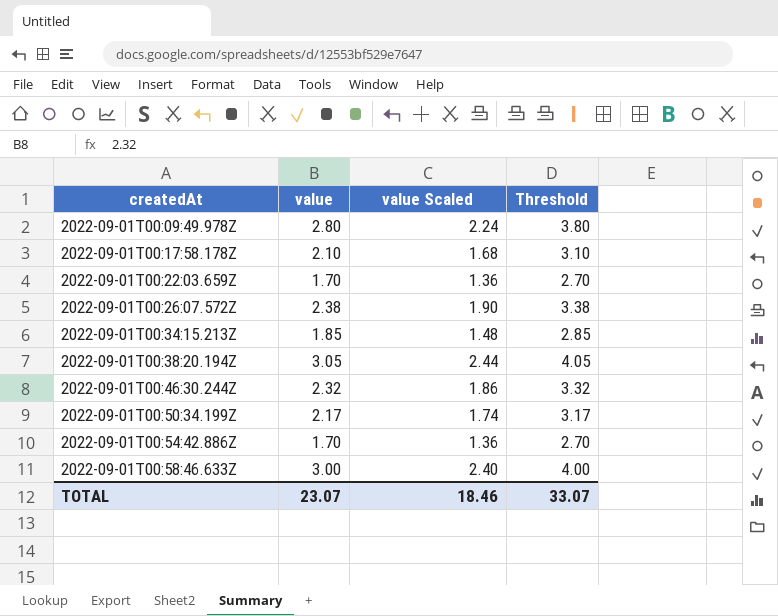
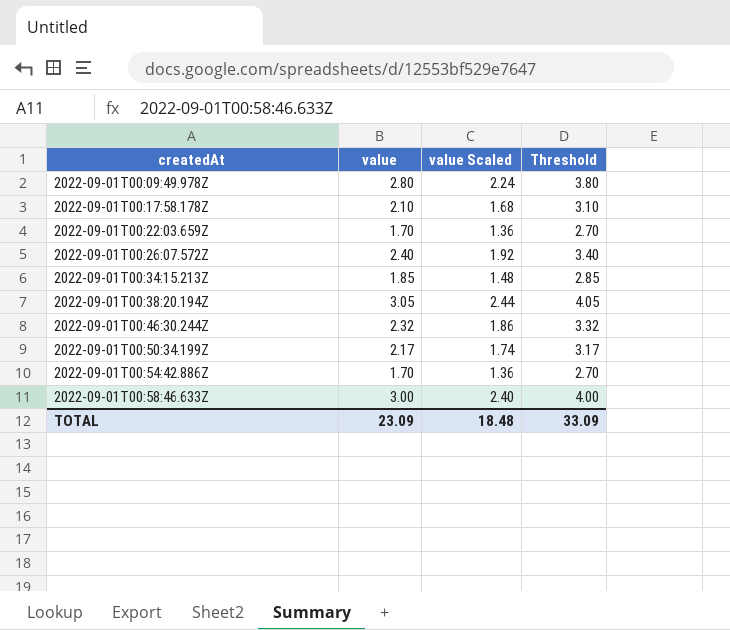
2022-09-01T00:26:07.572Z | value: 2.38 -> 2.40
2022-09-01T00:26:07.572Z | value Scaled: 1.90 -> 1.92
2022-09-01T00:26:07.572Z | Threshold: 3.38 -> 3.40
TOTAL | value: 23.07 -> 23.09
TOTAL | value Scaled: 18.46 -> 18.48
TOTAL | Threshold: 33.07 -> 33.09

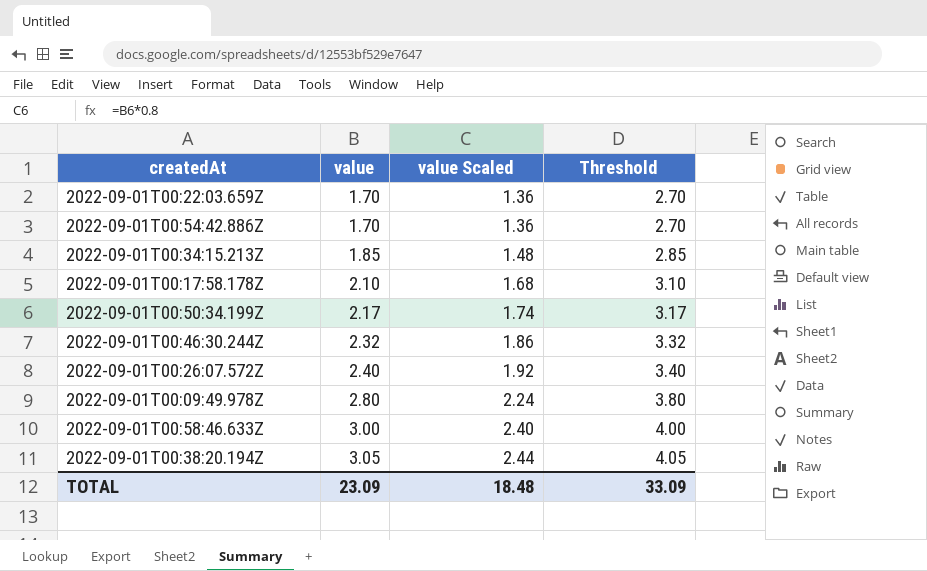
row order: createdAt ascending -> value ascending

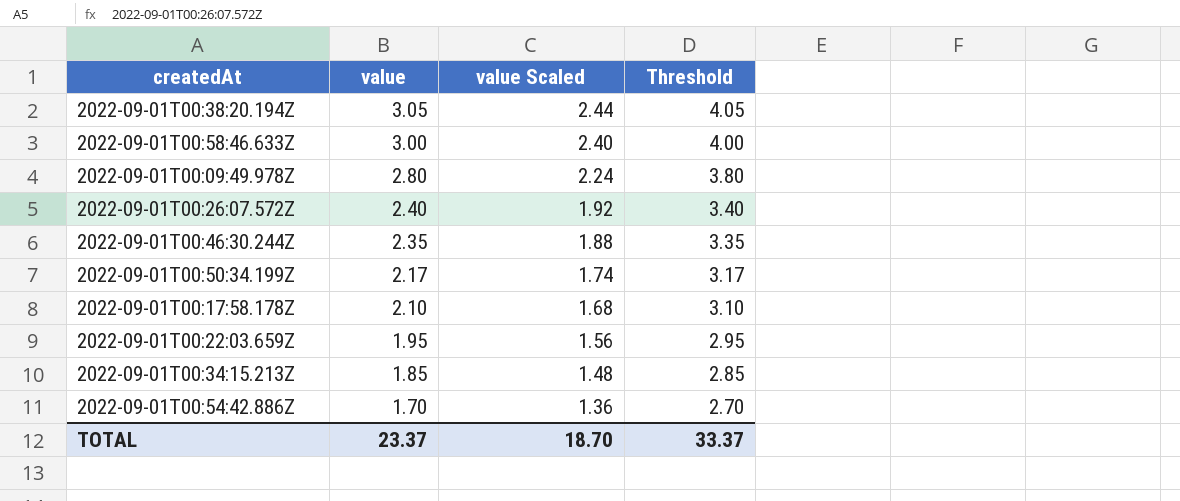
row order: value ascending -> value descending
2022-09-01T00:46:30.244Z | value: 2.32 -> 2.35
2022-09-01T00:46:30.244Z | value Scaled: 1.86 -> 1.88
2022-09-01T00:46:30.244Z | Threshold: 3.32 -> 3.35
2022-09-01T00:22:03.659Z | value: 1.70 -> 1.95
2022-09-01T00:22:03.659Z | value Scaled: 1.36 -> 1.56
2022-09-01T00:22:03.659Z | Threshold: 2.70 -> 2.95
TOTAL | value: 23.09 -> 23.37
TOTAL | value Scaled: 18.48 -> 18.70
TOTAL | Threshold: 33.09 -> 33.37

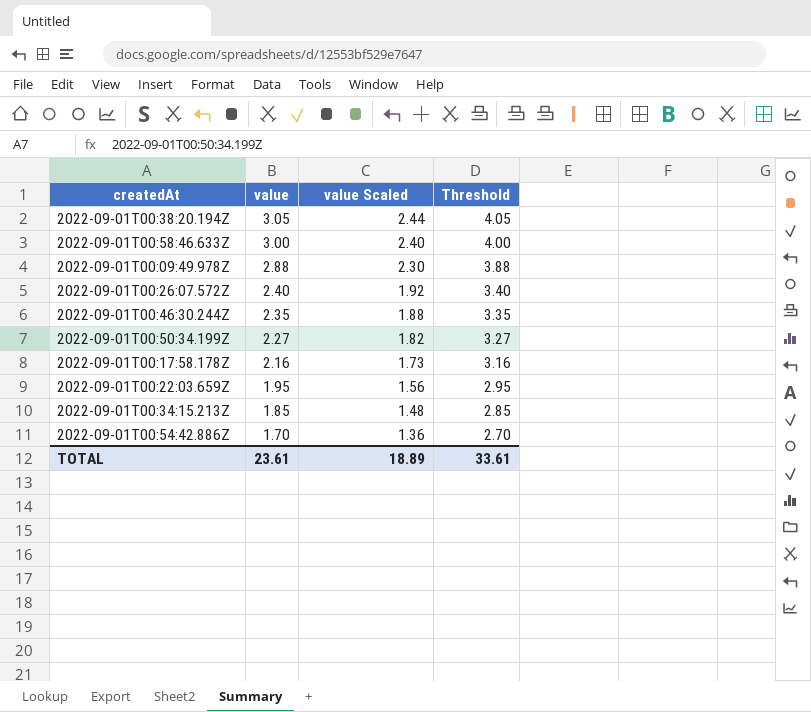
2022-09-01T00:09:49.978Z | value: 2.80 -> 2.88
2022-09-01T00:09:49.978Z | value Scaled: 2.24 -> 2.30
2022-09-01T00:09:49.978Z | Threshold: 3.80 -> 3.88
2022-09-01T00:50:34.199Z | value: 2.17 -> 2.27
2022-09-01T00:50:34.199Z | value Scaled: 1.74 -> 1.82
2022-09-01T00:50:34.199Z | Threshold: 3.17 -> 3.27
2022-09-01T00:17:58.178Z | value: 2.10 -> 2.16
2022-09-01T00:17:58.178Z | value Scaled: 1.68 -> 1.73
2022-09-01T00:17:58.178Z | Threshold: 3.10 -> 3.16
TOTAL | value: 23.37 -> 23.61
TOTAL | value Scaled: 18.70 -> 18.89
TOTAL | Threshold: 33.37 -> 33.61

